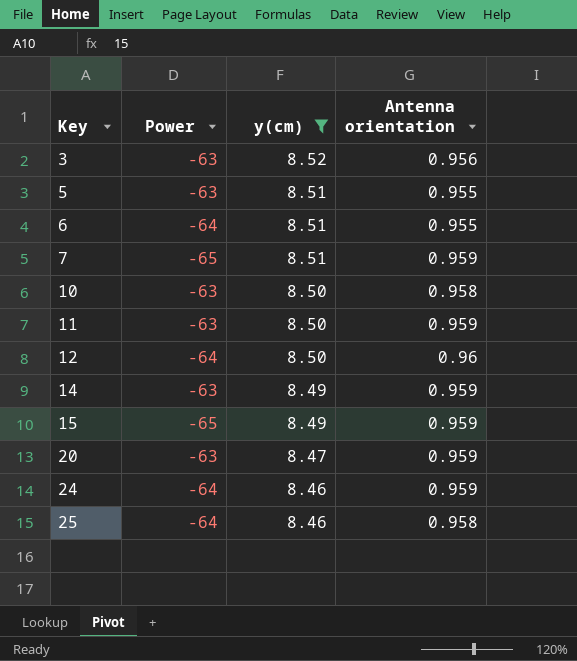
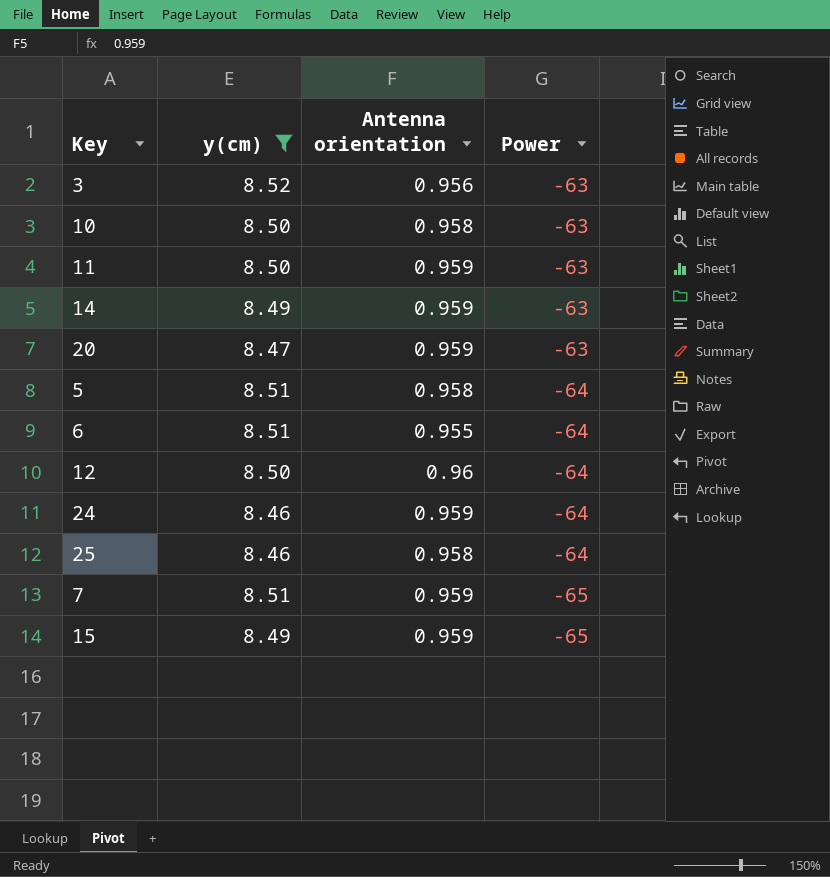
row order: Key ascending -> Power descending
column Power | position: 2 -> 4
5 | Antenna orientation: 0.955 -> 0.958
5 | Power: -63 -> -64

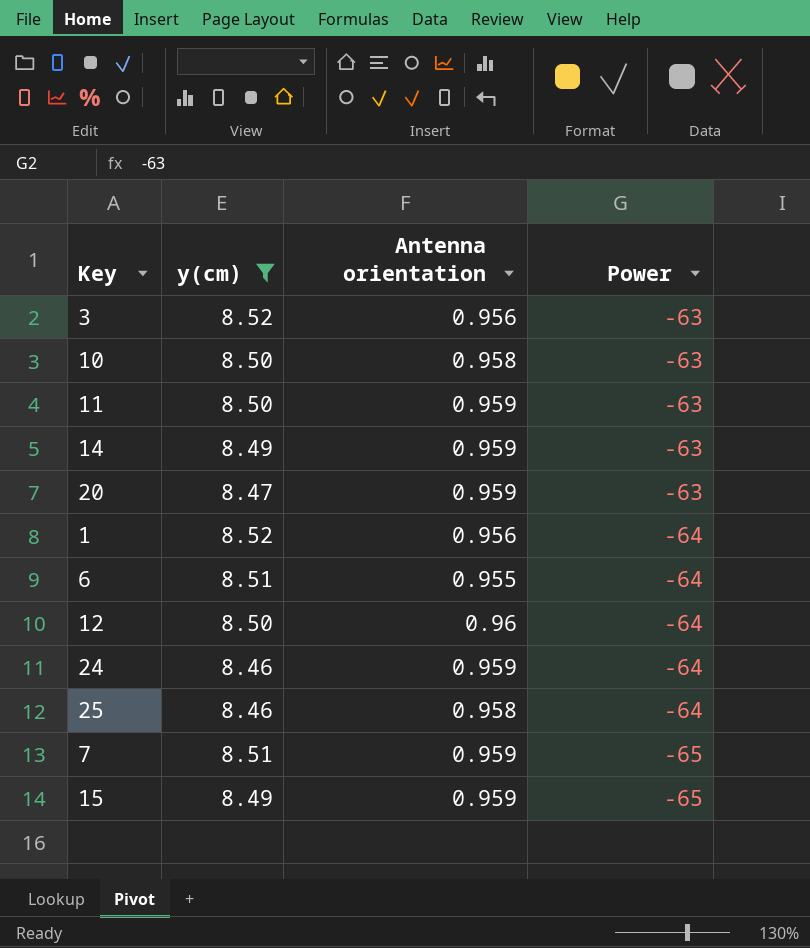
row 5: 8.51 | 0.958 | -64 -> none
row 1: none -> 8.52 | 0.956 | -64

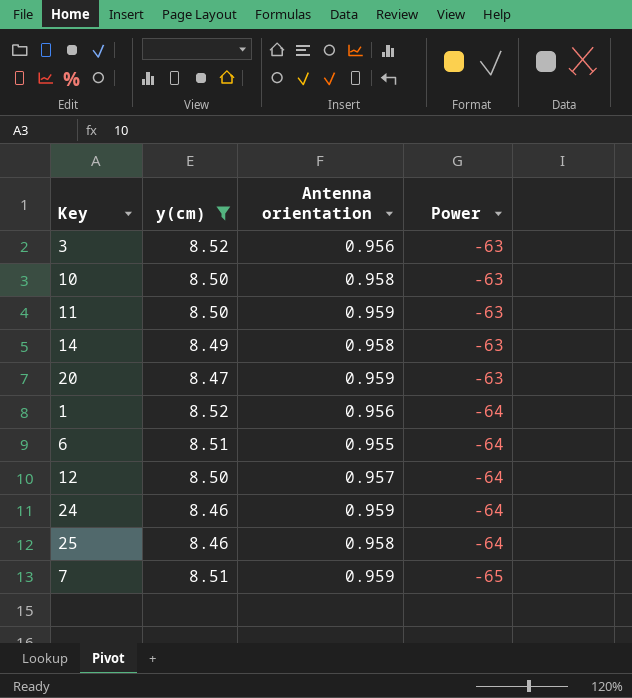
row 15: 8.49 | 0.959 | -65 -> none
14 | Antenna orientation: 0.959 -> 0.958
12 | Antenna orientation: 0.96 -> 0.957

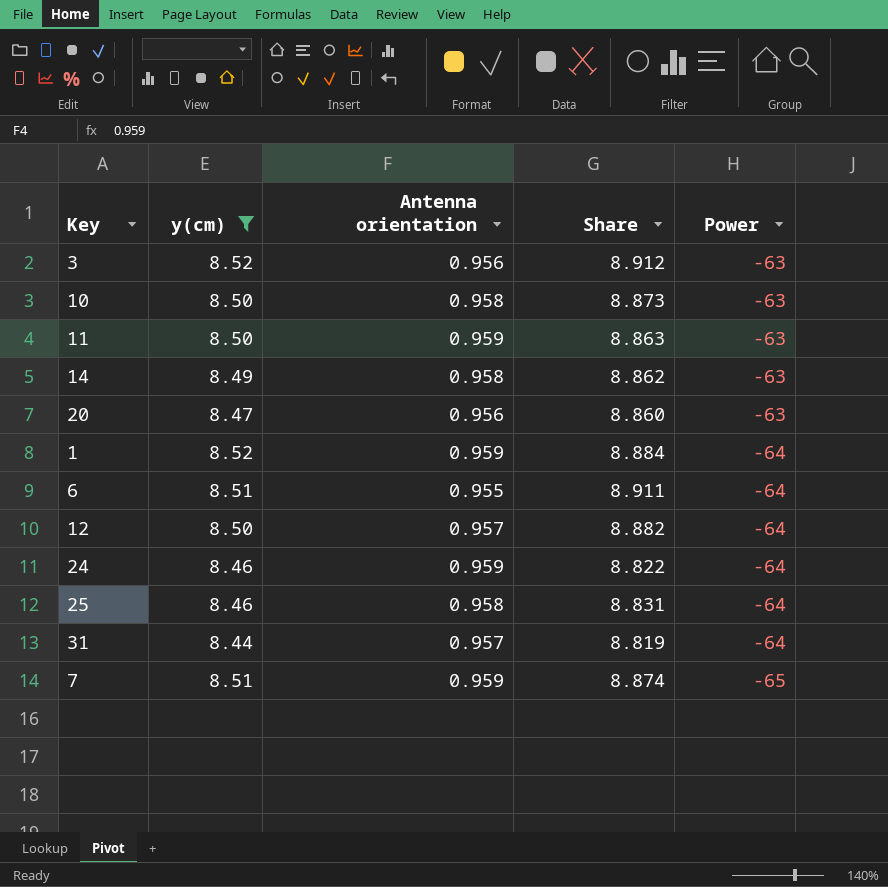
column Share | formula: none -> [y(cm)] / [Antenna orientation]
20 | Antenna orientation: 0.959 -> 0.956
1 | Antenna orientation: 0.956 -> 0.959
row 31: none -> 8.44 | 0.957 | 8.819 | -64

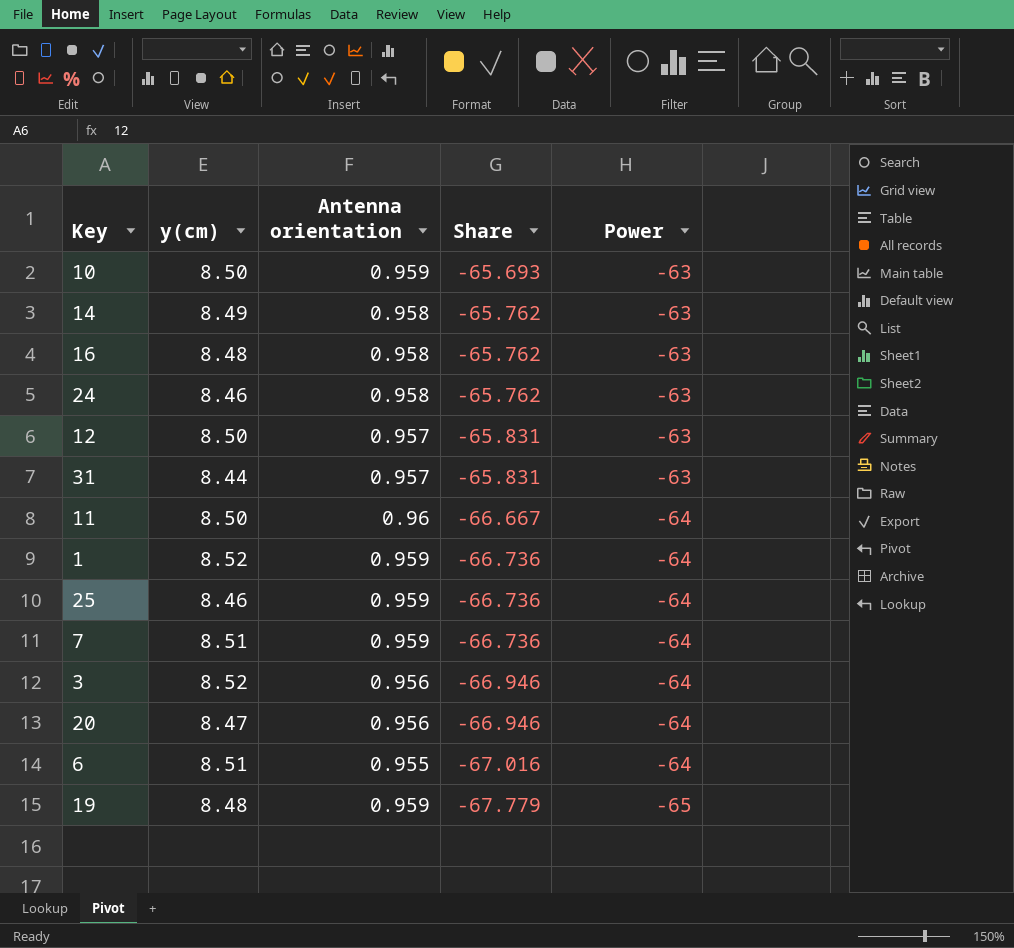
filter: y(cm) != 8.48 -> none
row order: Power descending -> Share descending
column Share | formula: [y(cm)] / [Antenna orientation] -> [Power] / [Antenna orientation]
10 | Antenna orientation: 0.958 -> 0.959
24 | Antenna orientation: 0.959 -> 0.958
24 | Power: -64 -> -63
12 | Power: -64 -> -63
31 | Power: -64 -> -63
11 | Antenna orientation: 0.959 -> 0.96
11 | Power: -63 -> -64
25 | Antenna orientation: 0.958 -> 0.959
7 | Power: -65 -> -64
3 | Power: -63 -> -64
20 | Power: -63 -> -64

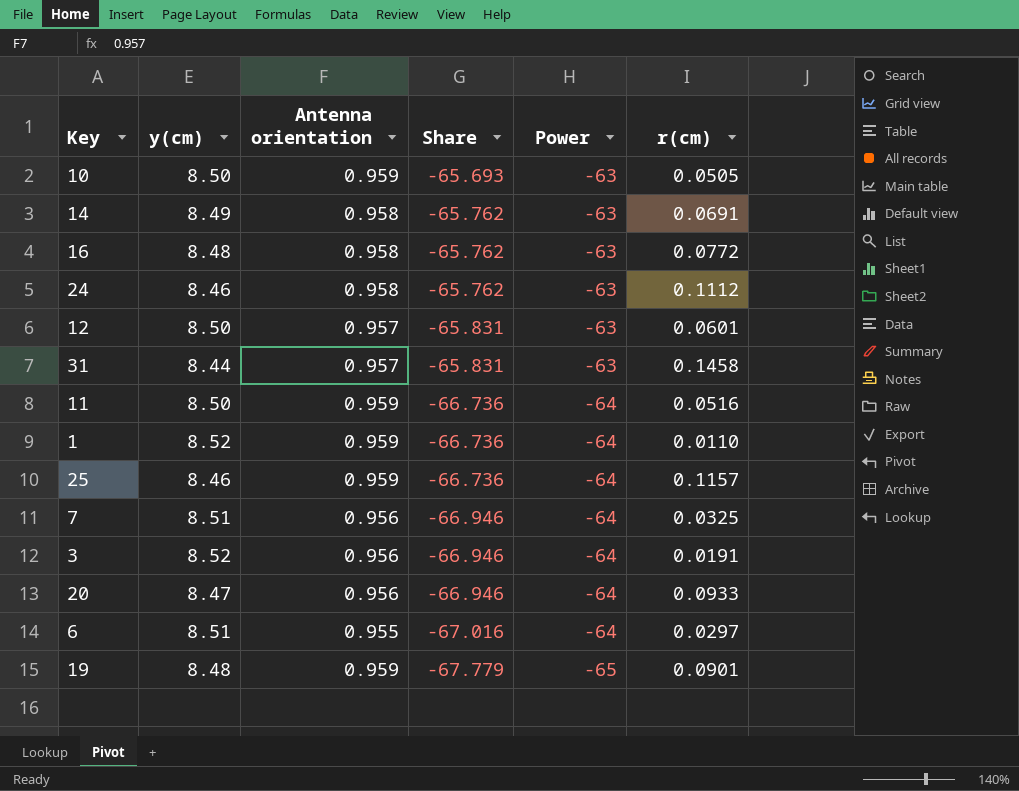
column r(cm) | position: none -> 6
11 | Antenna orientation: 0.96 -> 0.959
11 | Share: -66.667 -> -66.736
7 | Antenna orientation: 0.959 -> 0.956
7 | Share: -66.736 -> -66.946

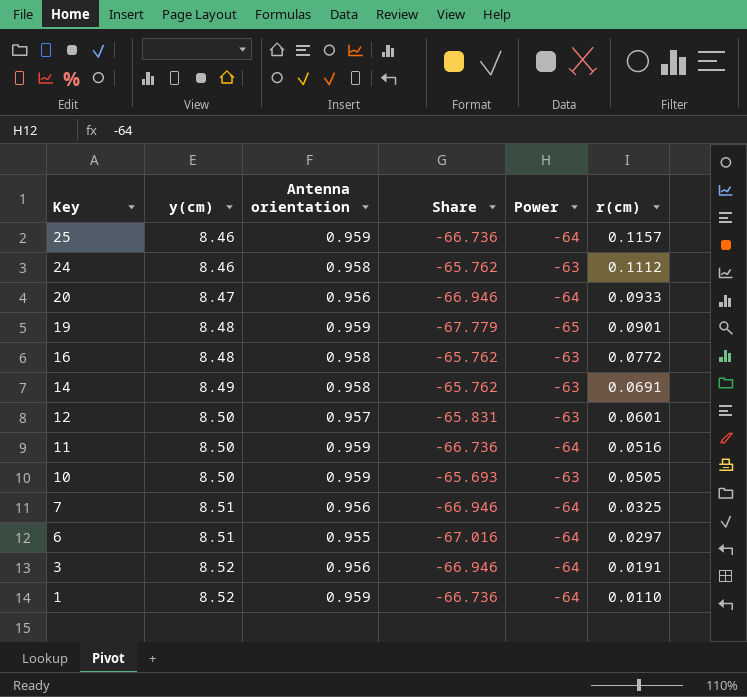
row order: Share descending -> Key descending
row 31: 8.44 | 0.957 | -65.831 | -63 | 0.1458 -> none

